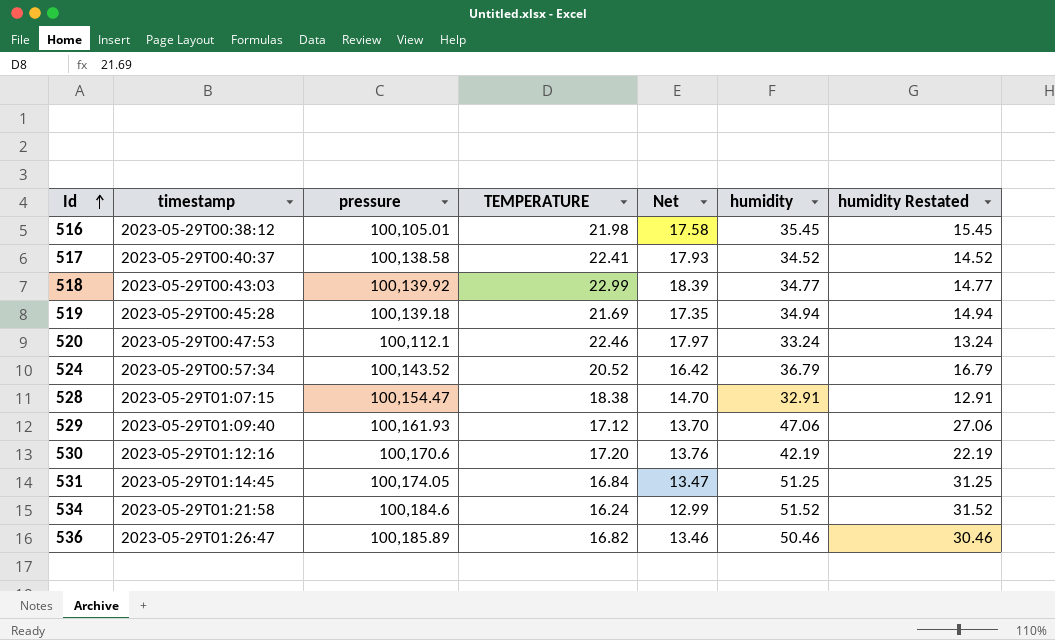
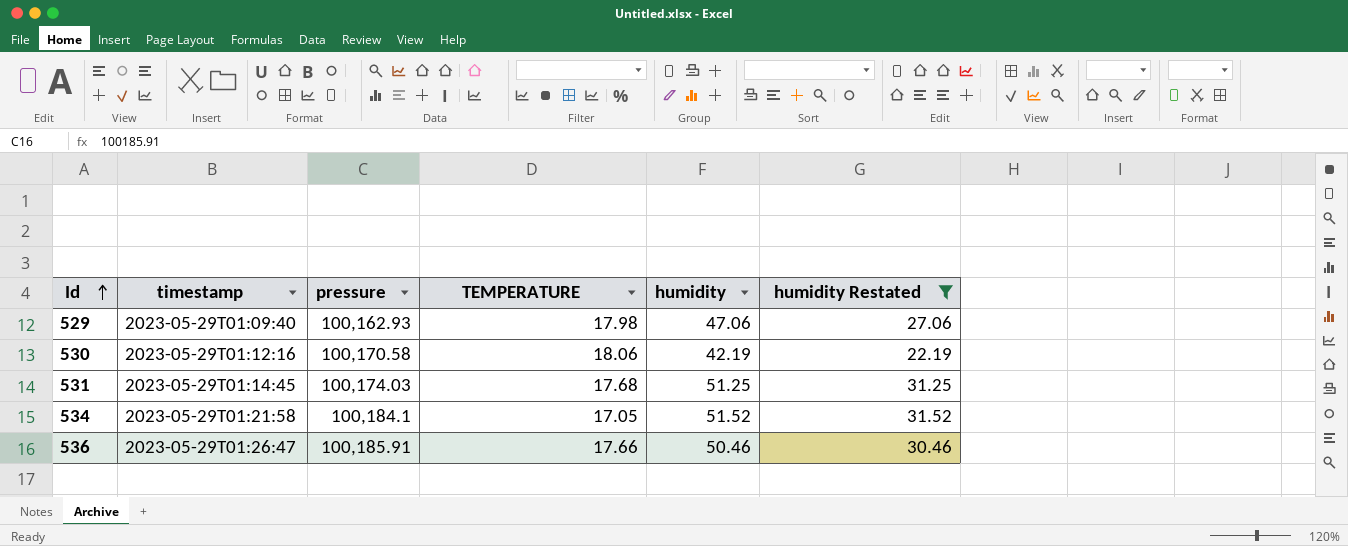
filter: none -> humidity Restated >= 22.19
column Net | formula: [TEMPERATURE] * 0.8 -> none
529 | pressure: 100,161.93 -> 100,162.93
529 | TEMPERATURE: 17.12 -> 17.98
530 | pressure: 100,170.6 -> 100,170.58
530 | TEMPERATURE: 17.20 -> 18.06
531 | pressure: 100,174.05 -> 100,174.03
531 | TEMPERATURE: 16.84 -> 17.68
534 | pressure: 100,184.6 -> 100,184.1
534 | TEMPERATURE: 16.24 -> 17.05
536 | pressure: 100,185.89 -> 100,185.91
536 | TEMPERATURE: 16.82 -> 17.66

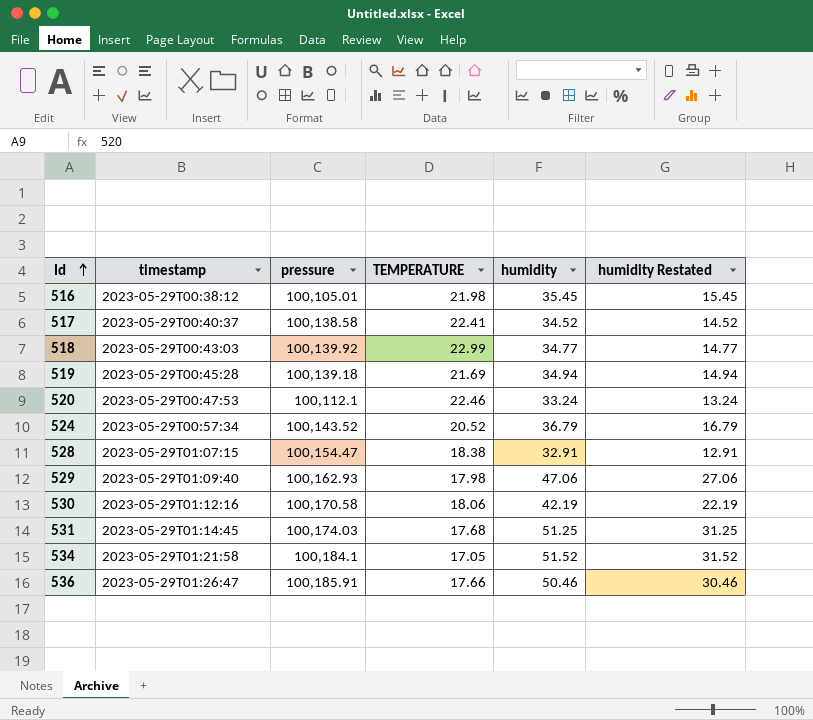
filter: humidity Restated >= 22.19 -> none

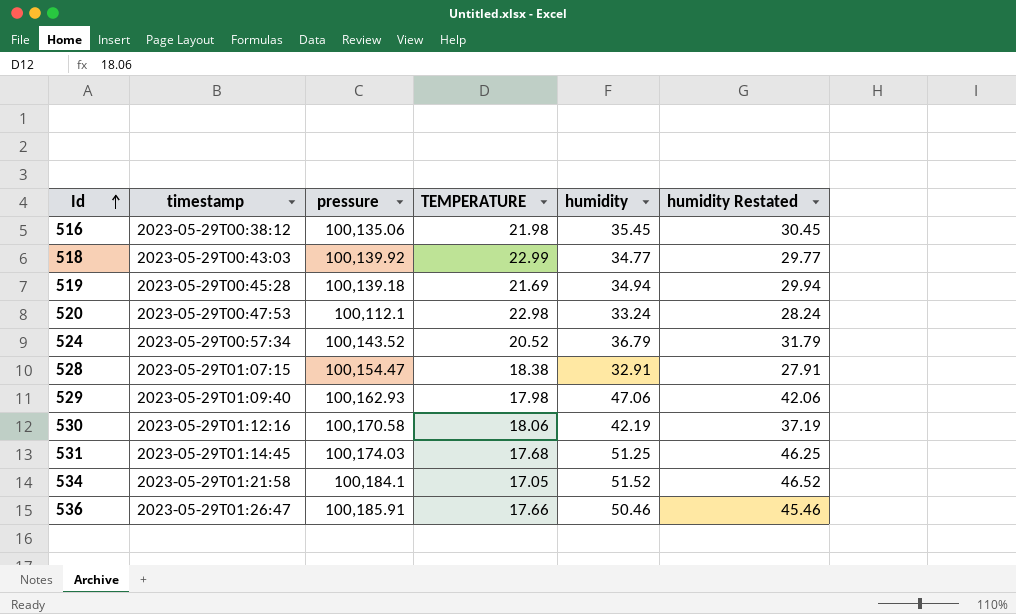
column humidity Restated | formula: [humidity] - 20 -> [humidity] - 5
row 517: 2023-05-29T00:40:37 | 100,138.58 | 22.41 | 34.52 | 14.52 -> none
516 | pressure: 100,105.01 -> 100,135.06
520 | TEMPERATURE: 22.46 -> 22.98

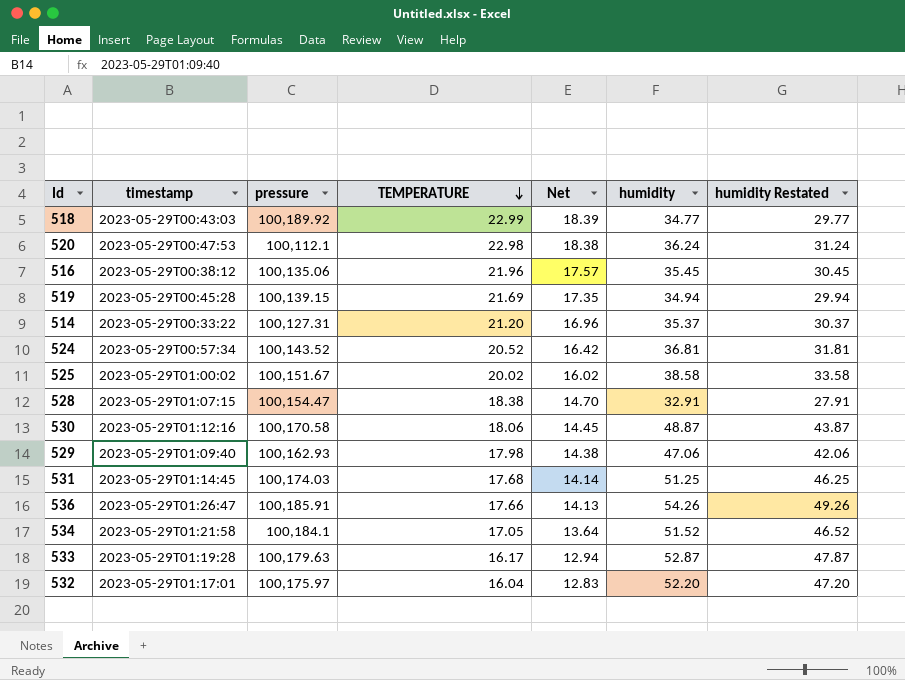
row order: Id ascending -> TEMPERATURE descending
column Net | formula: none -> [TEMPERATURE] * 0.8
518 | pressure: 100,139.92 -> 100,189.92
520 | humidity: 33.24 -> 36.24
520 | humidity Restated: 28.24 -> 31.24
516 | TEMPERATURE: 21.98 -> 21.96
519 | pressure: 100,139.18 -> 100,139.15
row 514: none -> 2023-05-29T00:33:22 | 100,127.31 | 21.20 | 16.96 | 35.37 | 30.37
524 | humidity: 36.79 -> 36.81
524 | humidity Restated: 31.79 -> 31.81
row 525: none -> 2023-05-29T01:00:02 | 100,151.67 | 20.02 | 16.02 | 38.58 | 33.58
530 | humidity: 42.19 -> 48.87
530 | humidity Restated: 37.19 -> 43.87
536 | humidity: 50.46 -> 54.26
536 | humidity Restated: 45.46 -> 49.26
row 533: none -> 2023-05-29T01:19:28 | 100,179.63 | 16.17 | 12.94 | 52.87 | 47.87
row 532: none -> 2023-05-29T01:17:01 | 100,175.97 | 16.04 | 12.83 | 52.20 | 47.20

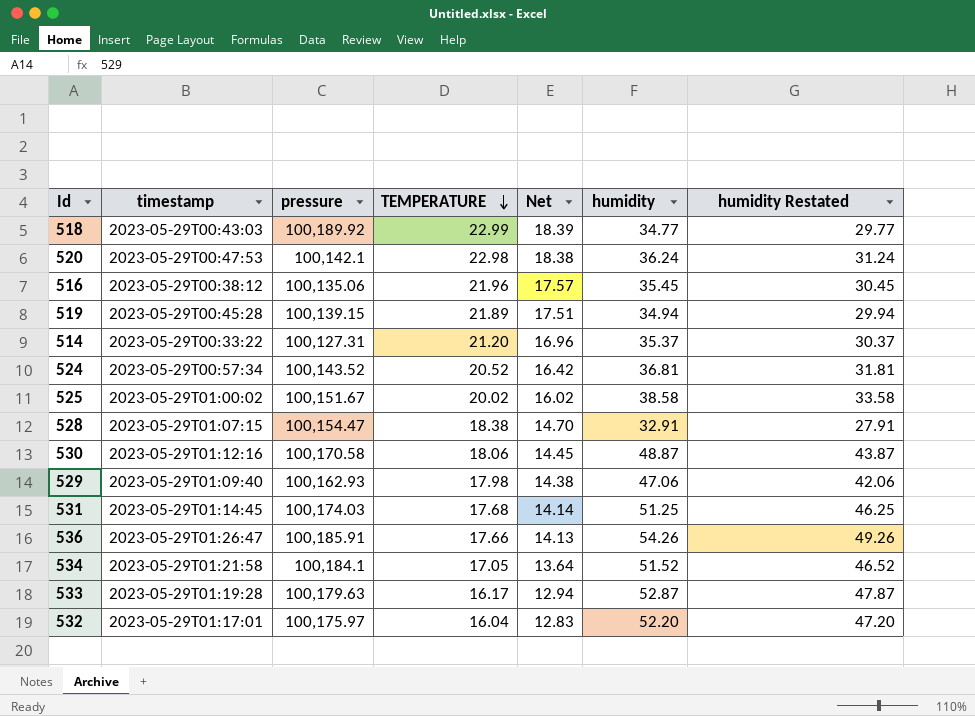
520 | pressure: 100,112.1 -> 100,142.1
519 | TEMPERATURE: 21.69 -> 21.89
519 | Net: 17.35 -> 17.51

